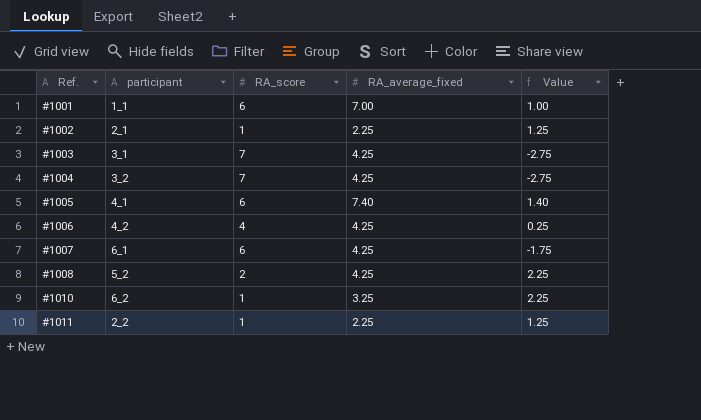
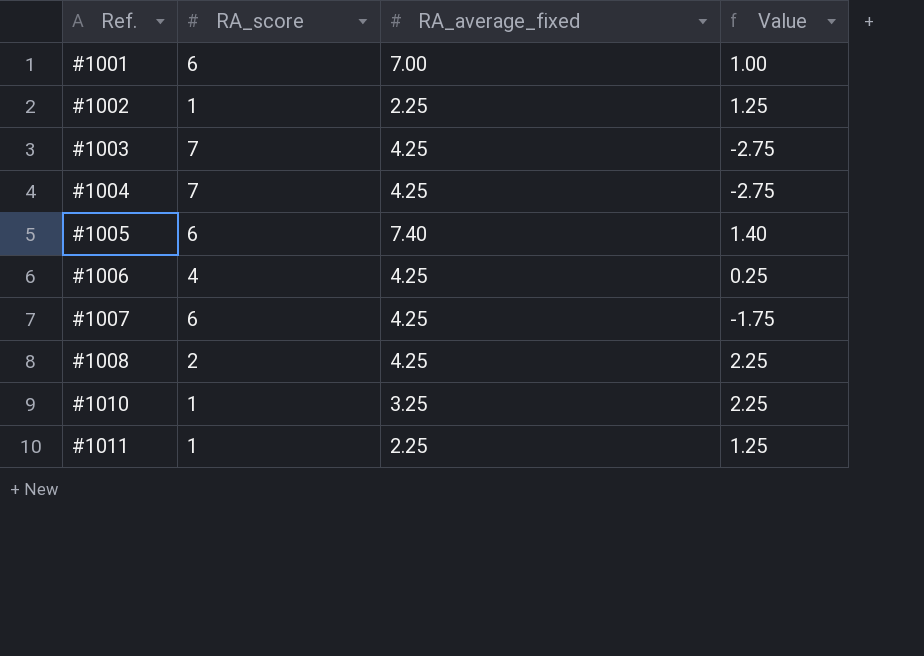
column participant | position: 2 -> none

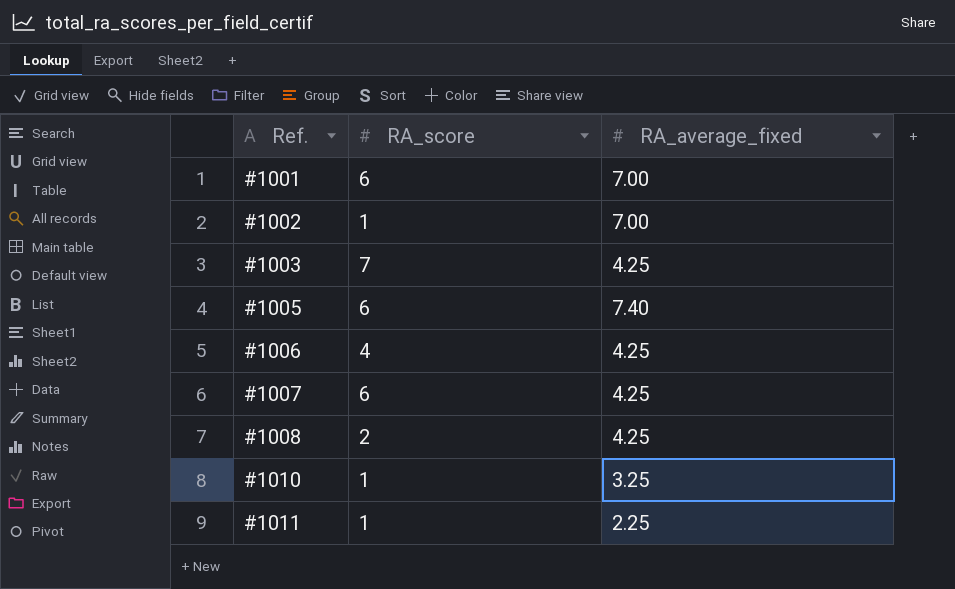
column Value | formula: [RA_average_fixed] - [RA_score] -> none
row #1004: 7 | 4.25 | -2.75 -> none
#1002 | RA_average_fixed: 2.25 -> 7.00

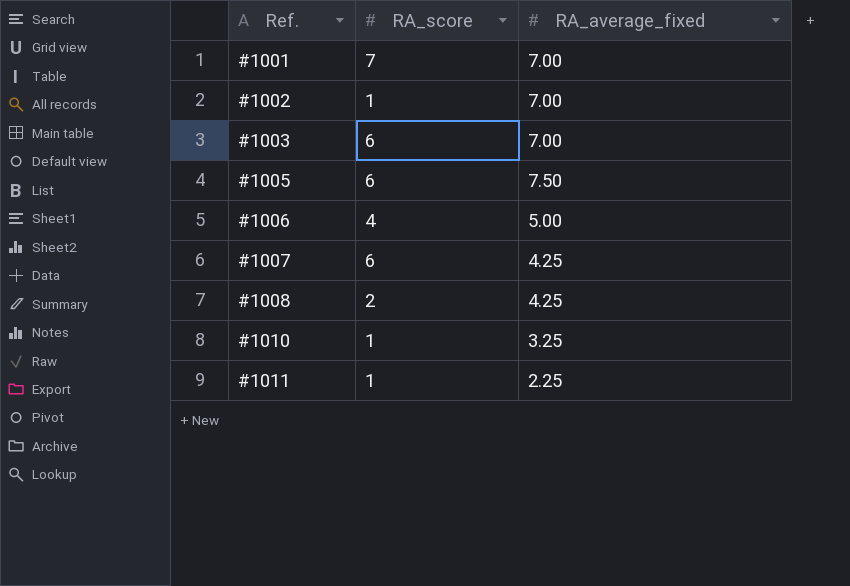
#1001 | RA_score: 6 -> 7
#1003 | RA_score: 7 -> 6
#1003 | RA_average_fixed: 4.25 -> 7.00
#1005 | RA_average_fixed: 7.40 -> 7.50
#1006 | RA_average_fixed: 4.25 -> 5.00

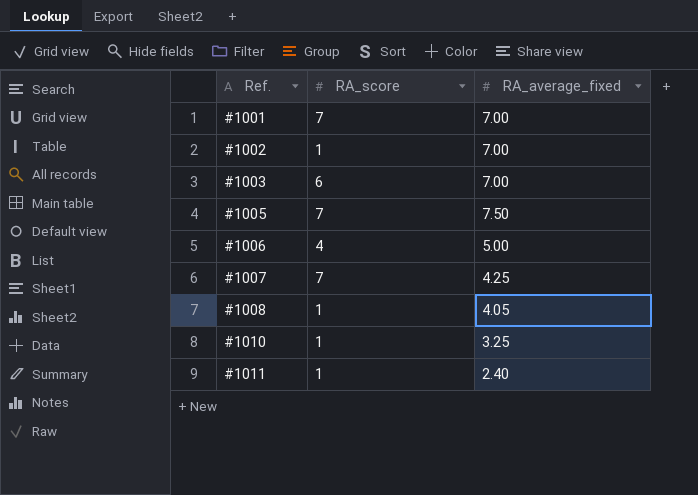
#1005 | RA_score: 6 -> 7
#1007 | RA_score: 6 -> 7
#1008 | RA_score: 2 -> 1
#1008 | RA_average_fixed: 4.25 -> 4.05
#1011 | RA_average_fixed: 2.25 -> 2.40

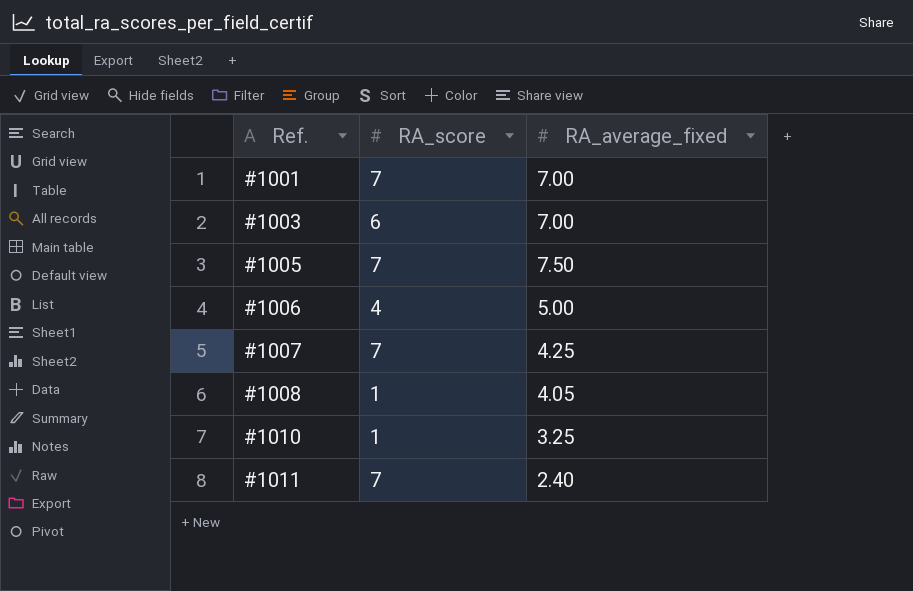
row #1002: 1 | 7.00 -> none
#1011 | RA_score: 1 -> 7

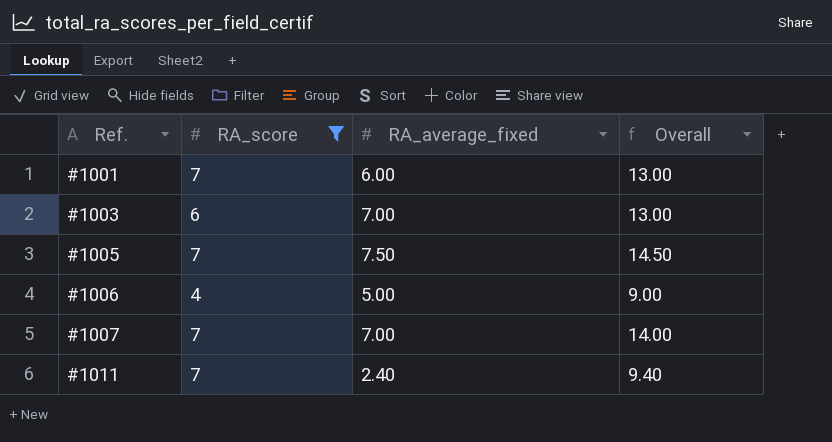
filter: none -> RA_score != 1
column Overall | formula: none -> [RA_score] + [RA_average_fixed]
#1001 | RA_average_fixed: 7.00 -> 6.00
#1007 | RA_average_fixed: 4.25 -> 7.00

